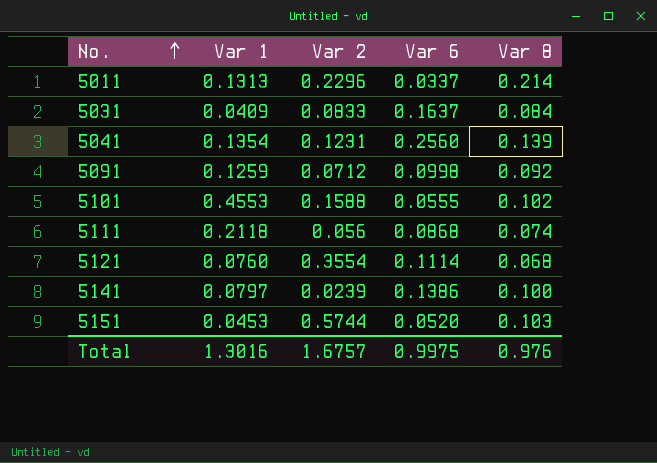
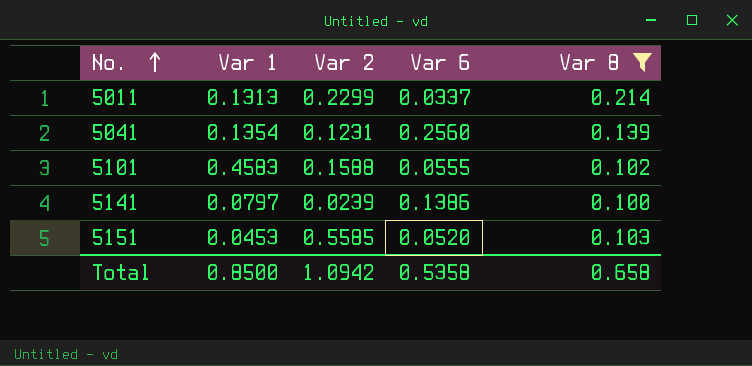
filter: none -> Var 8 >= 0.100
5011 | Var 2: 0.2296 -> 0.2299
5101 | Var 1: 0.4553 -> 0.4583
5151 | Var 2: 0.5744 -> 0.5585
Total | Var 1: 1.3016 -> 0.8500
Total | Var 2: 1.6757 -> 1.0942
Total | Var 6: 0.9975 -> 0.5358
Total | Var 8: 0.976 -> 0.658

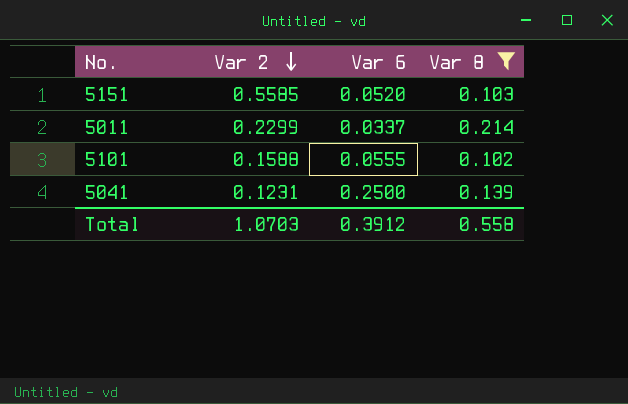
row order: No. ascending -> Var 2 descending
column Var 1 | position: 2 -> none
row 5141: 0.0797 | 0.0239 | 0.1386 | 0.100 -> none
5041 | Var 6: 0.2560 -> 0.2500
Total | Var 2: 1.0942 -> 1.0703
Total | Var 6: 0.5358 -> 0.3912
Total | Var 8: 0.658 -> 0.558

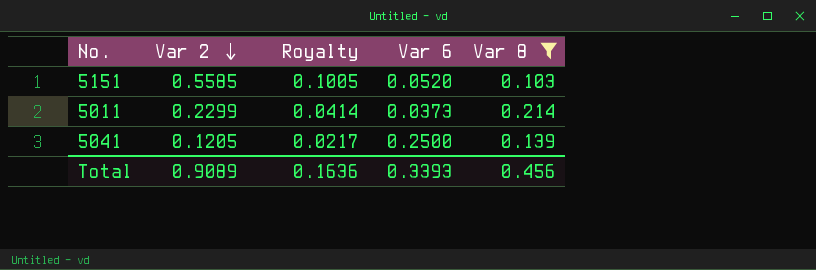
column Royalty | formula: none -> [Var 2] * 0.18
row 5101: 0.1588 | 0.0555 | 0.102 -> none
5011 | Var 6: 0.0337 -> 0.0373
5041 | Var 2: 0.1231 -> 0.1205
Total | Var 2: 1.0703 -> 0.9089
Total | Var 6: 0.3912 -> 0.3393
Total | Var 8: 0.558 -> 0.456

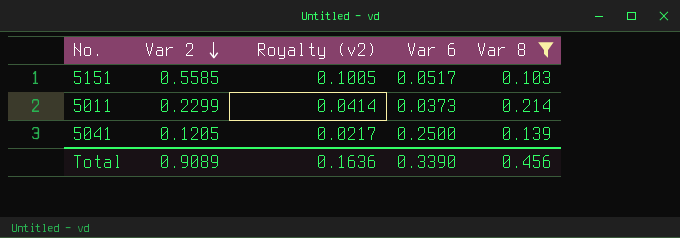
column name: Royalty -> Royalty (v2)
5151 | Var 6: 0.0520 -> 0.0517
Total | Var 6: 0.3393 -> 0.3390

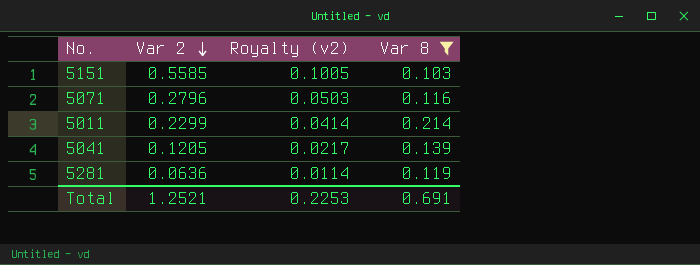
column Var 6 | position: 4 -> none
row 5071: none -> 0.2796 | 0.0503 | 0.116
row 5281: none -> 0.0636 | 0.0114 | 0.119
Total | Var 2: 0.9089 -> 1.2521
Total | Royalty (v2): 0.1636 -> 0.2253
Total | Var 8: 0.456 -> 0.691

